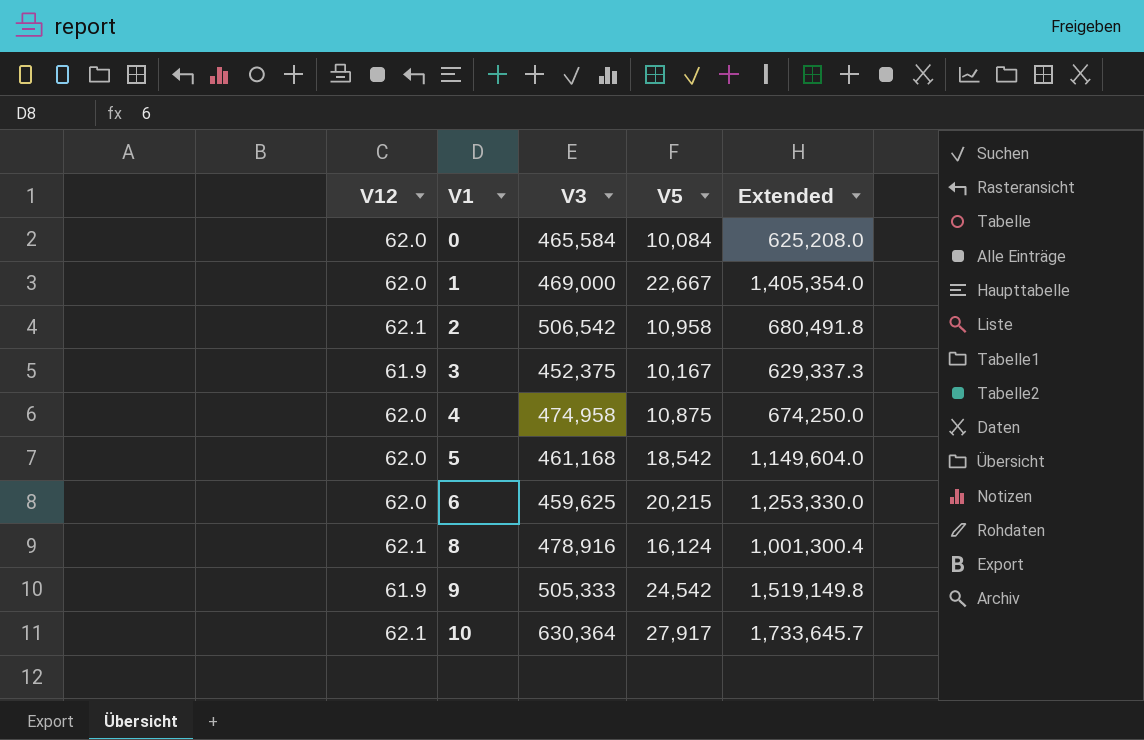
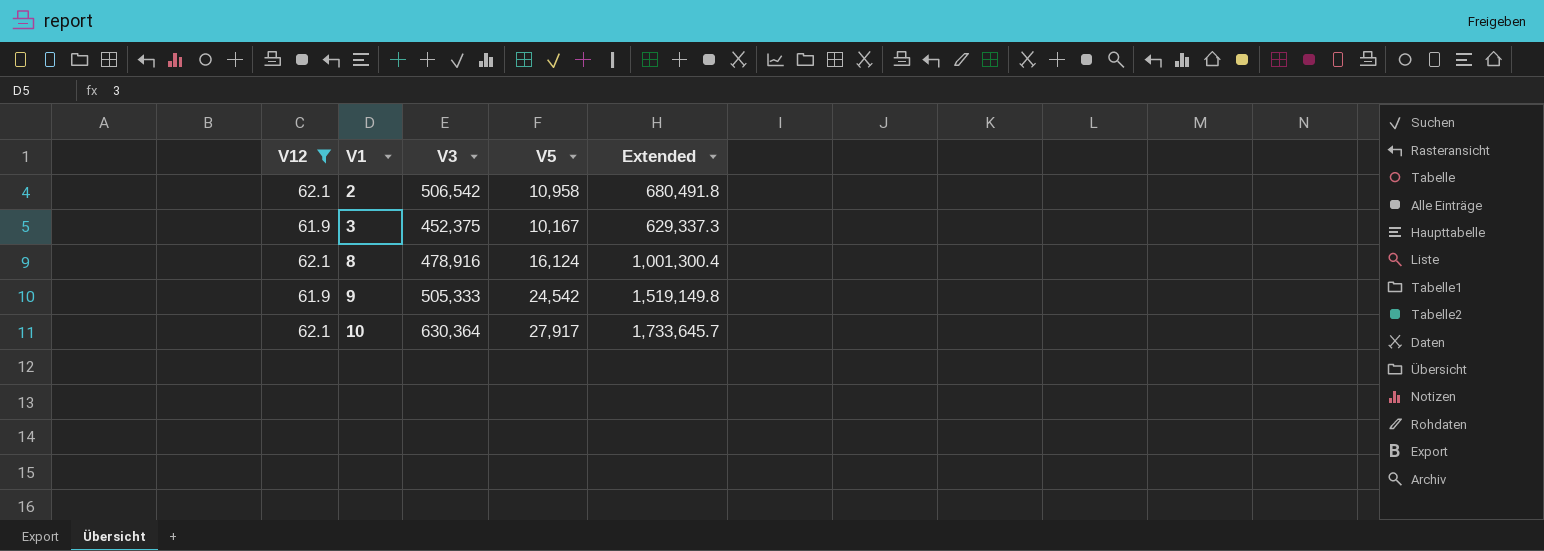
filter: none -> V12 != 62.0

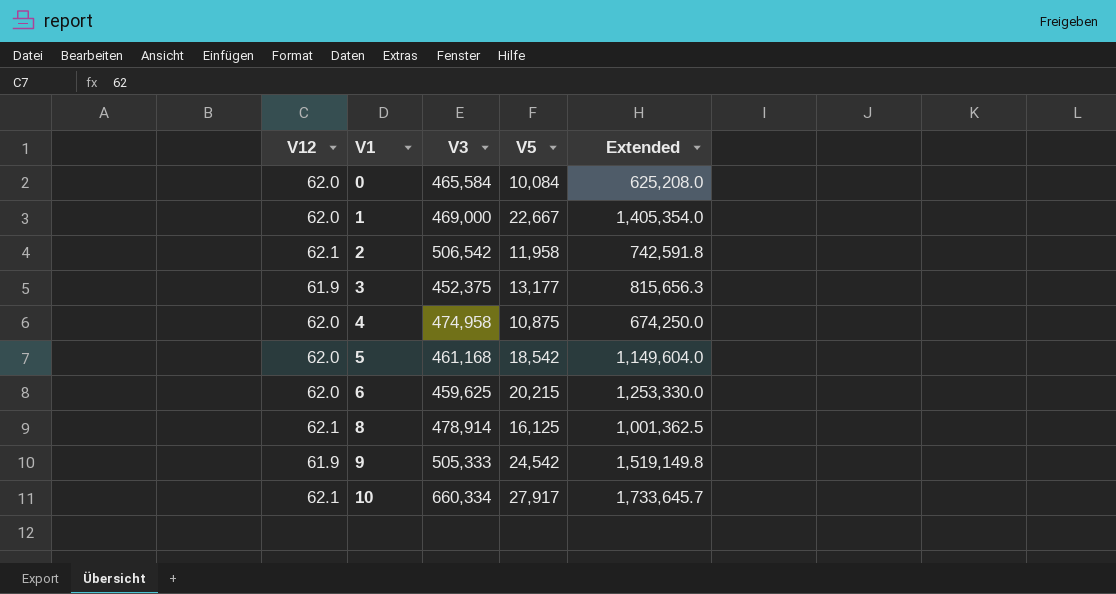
filter: V12 != 62.0 -> none
2 | V5: 10,958 -> 11,958
2 | Extended: 680,491.8 -> 742,591.8
3 | V5: 10,167 -> 13,177
3 | Extended: 629,337.3 -> 815,656.3
8 | V3: 478,916 -> 478,914
8 | V5: 16,124 -> 16,125
8 | Extended: 1,001,300.4 -> 1,001,362.5
10 | V3: 630,364 -> 660,334

